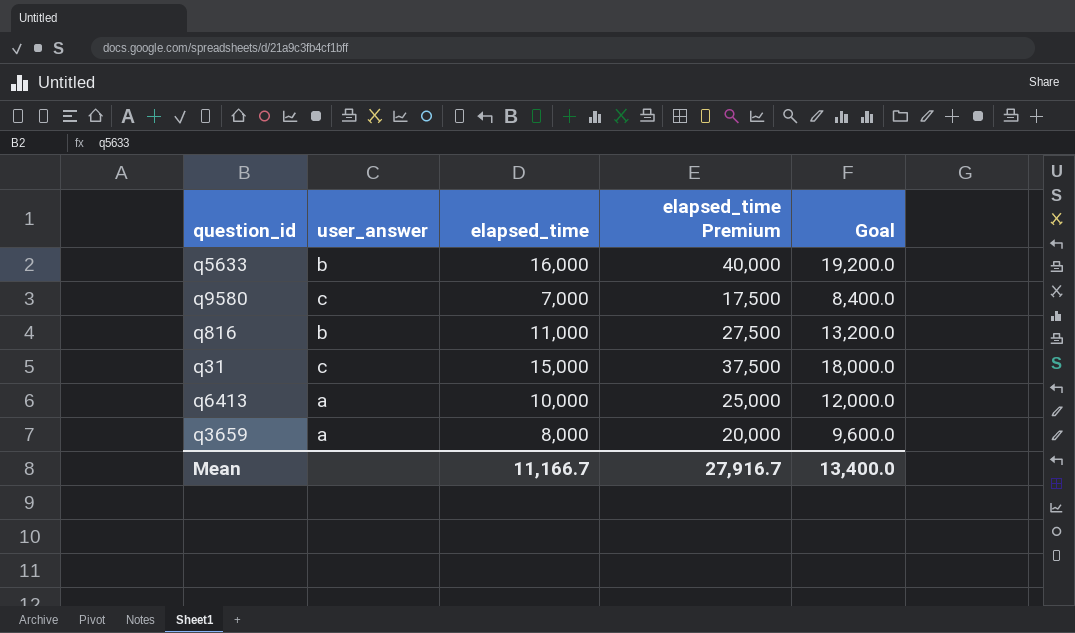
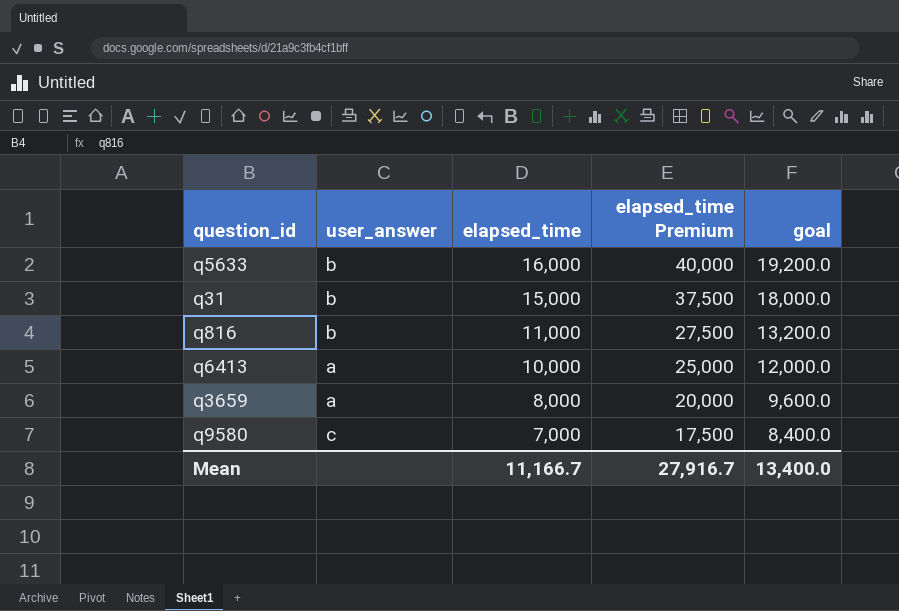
row order: none -> elapsed_time descending
column name: Goal -> goal
q31 | user_answer: c -> b

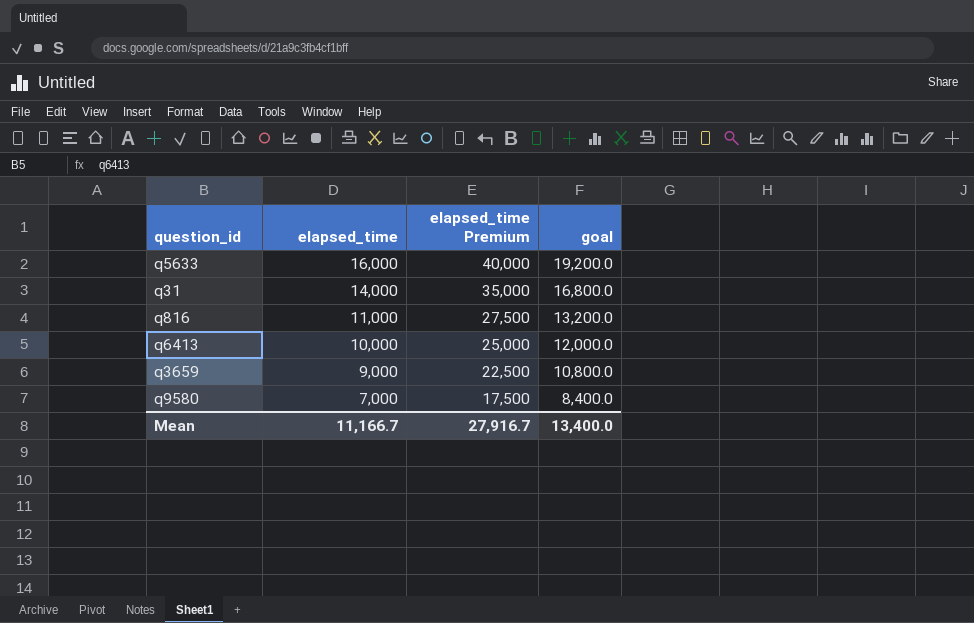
column user_answer | position: 2 -> none
q31 | elapsed_time: 15,000 -> 14,000
q31 | elapsed_time Premium: 37,500 -> 35,000
q31 | goal: 18,000.0 -> 16,800.0
q3659 | elapsed_time: 8,000 -> 9,000
q3659 | elapsed_time Premium: 20,000 -> 22,500
q3659 | goal: 9,600.0 -> 10,800.0

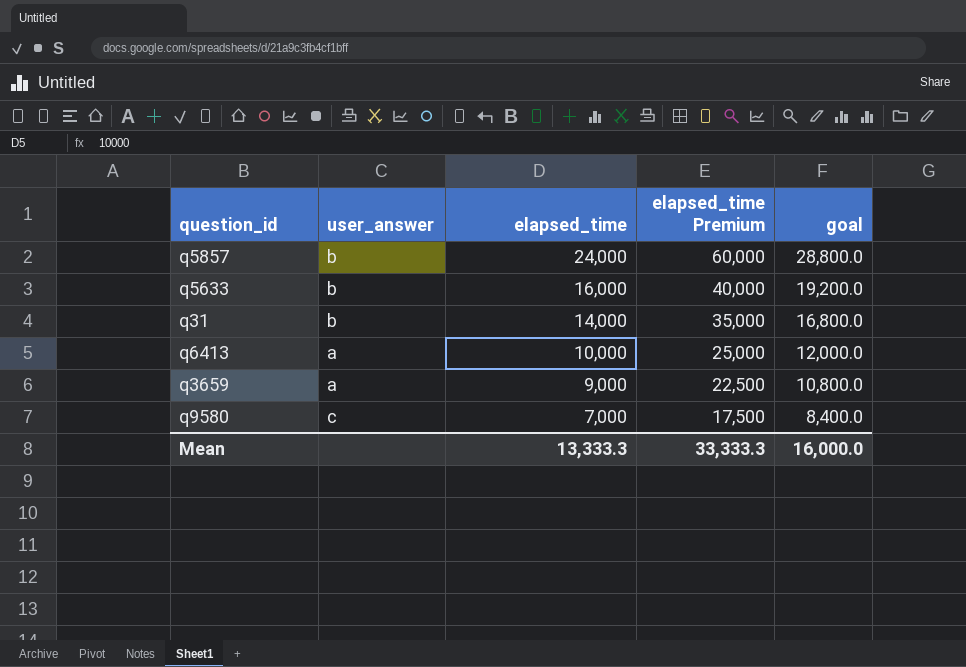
column user_answer | position: none -> 2
row q816: 11,000 | 27,500 | 13,200.0 -> none
row q5857: none -> b | 24,000 | 60,000 | 28,800.0
Mean | elapsed_time: 11,166.7 -> 13,333.3
Mean | elapsed_time Premium: 27,916.7 -> 33,333.3
Mean | goal: 13,400.0 -> 16,000.0

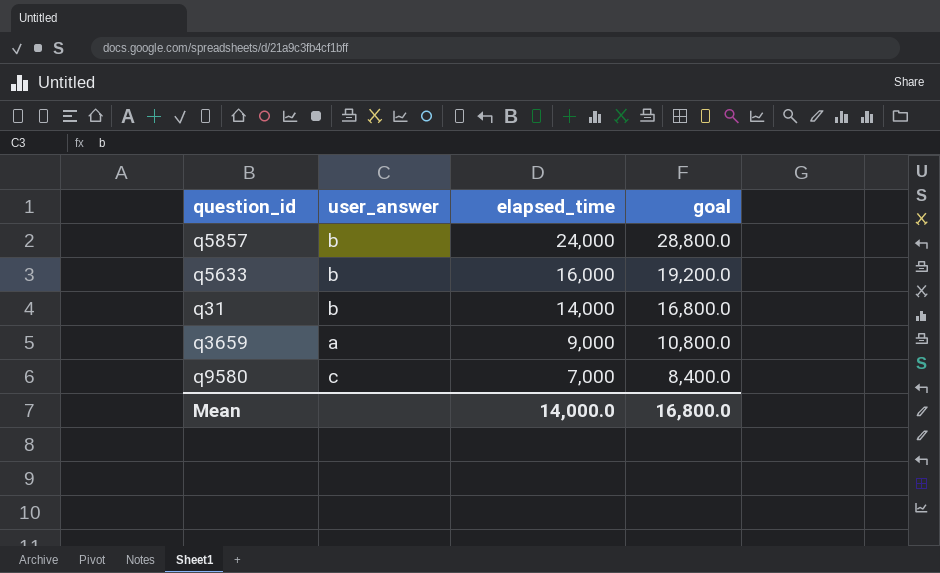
column elapsed_time Premium | formula: [elapsed_time] * 2.5 -> none
row q6413: a | 10,000 | 25,000 | 12,000.0 -> none
Mean | elapsed_time: 13,333.3 -> 14,000.0
Mean | goal: 16,000.0 -> 16,800.0

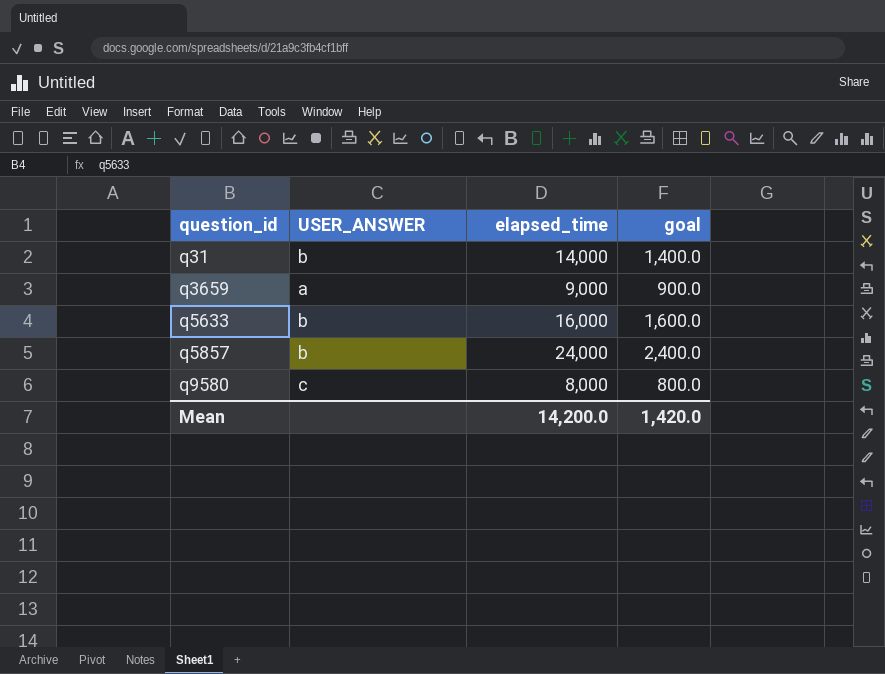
row order: elapsed_time descending -> question_id ascending
column name: user_answer -> USER_ANSWER
column goal | formula: [elapsed_time] * 1.2 -> [elapsed_time] * 0.1
q9580 | elapsed_time: 7,000 -> 8,000
Mean | elapsed_time: 14,000.0 -> 14,200.0
Mean | goal: 16,800.0 -> 1,420.0

